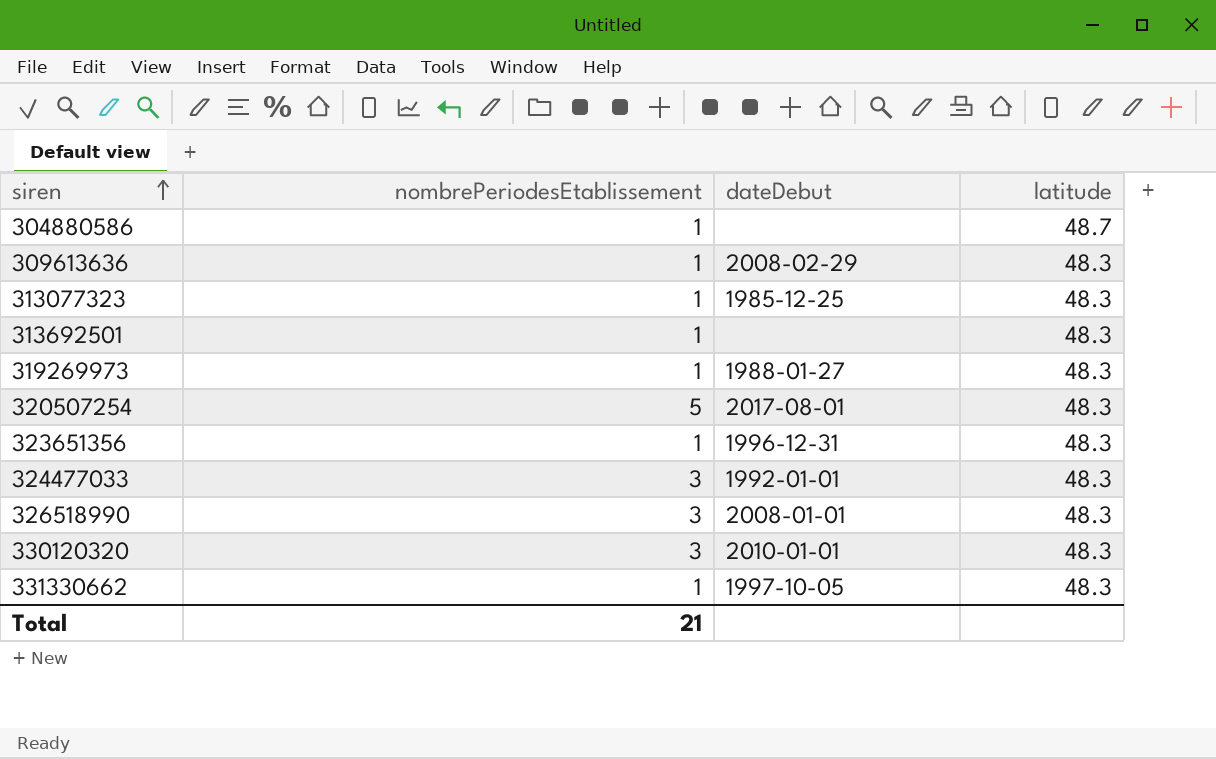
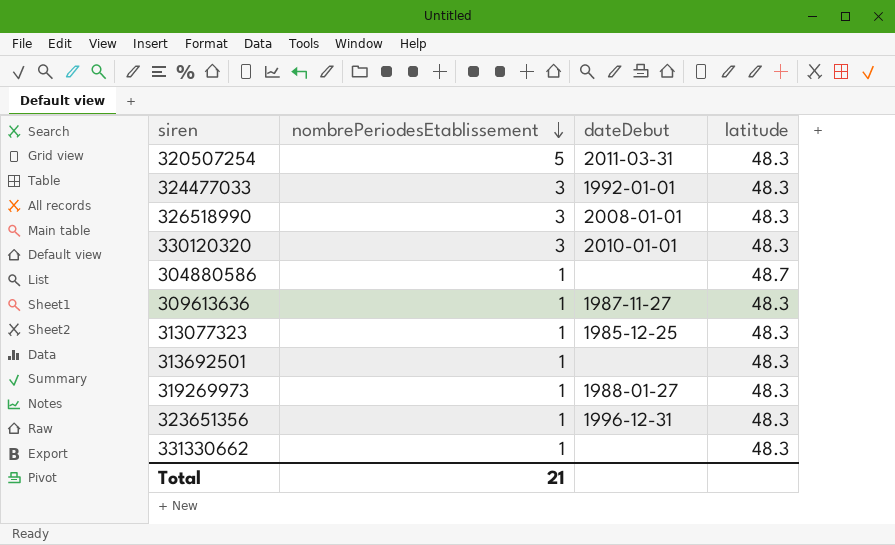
row order: siren ascending -> nombrePeriodesEtablissement descending
320507254 | dateDebut: 2017-08-01 -> 2011-03-31
309613636 | dateDebut: 2008-02-29 -> 1987-11-27
331330662 | dateDebut: 1997-10-05 -> none

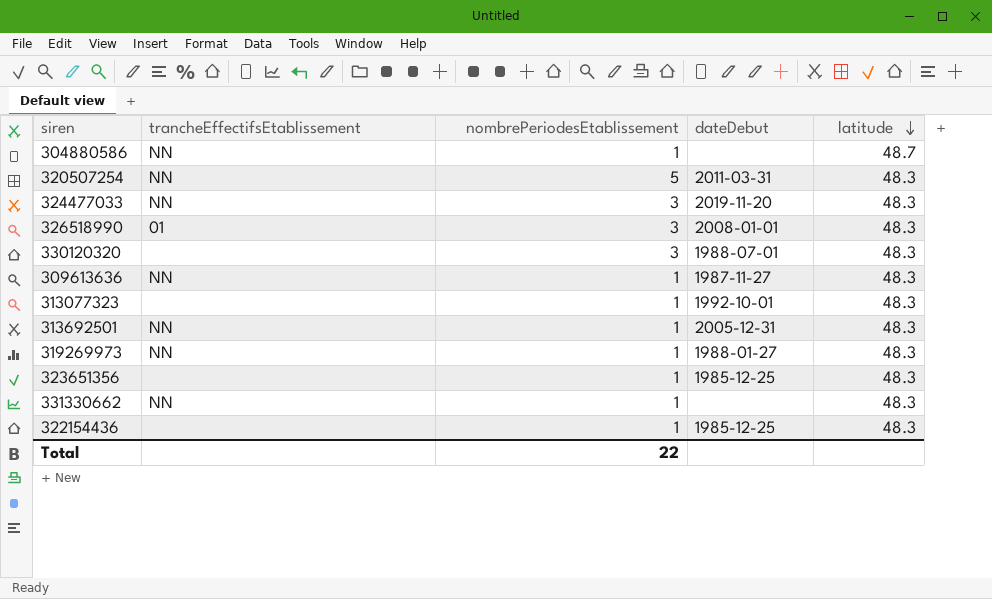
row order: nombrePeriodesEtablissement descending -> latitude descending
column trancheEffectifsEtablissement | position: none -> 2
324477033 | dateDebut: 1992-01-01 -> 2019-11-20
330120320 | dateDebut: 2010-01-01 -> 1988-07-01
313077323 | dateDebut: 1985-12-25 -> 1992-10-01
313692501 | dateDebut: none -> 2005-12-31
323651356 | dateDebut: 1996-12-31 -> 1985-12-25
row 322154436: none -> none | 1 | 1985-12-25 | 48.3
Total | nombrePeriodesEtablissement: 21 -> 22

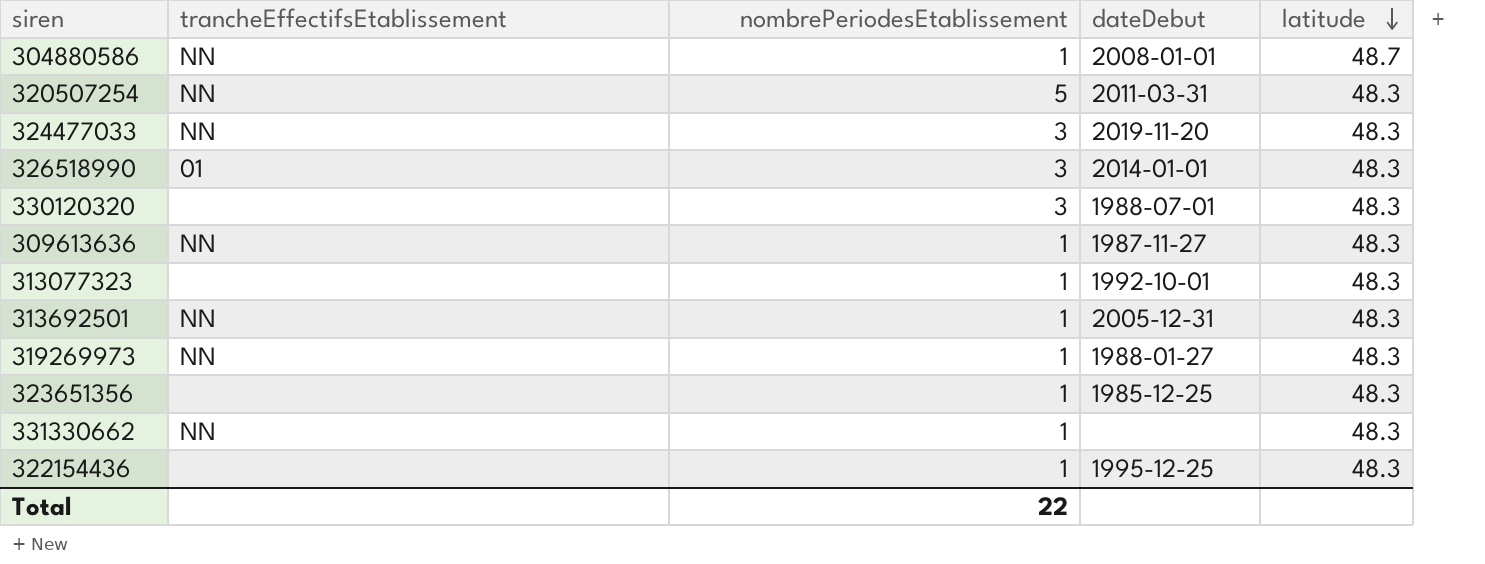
304880586 | dateDebut: none -> 2008-01-01
326518990 | dateDebut: 2008-01-01 -> 2014-01-01
322154436 | dateDebut: 1985-12-25 -> 1995-12-25

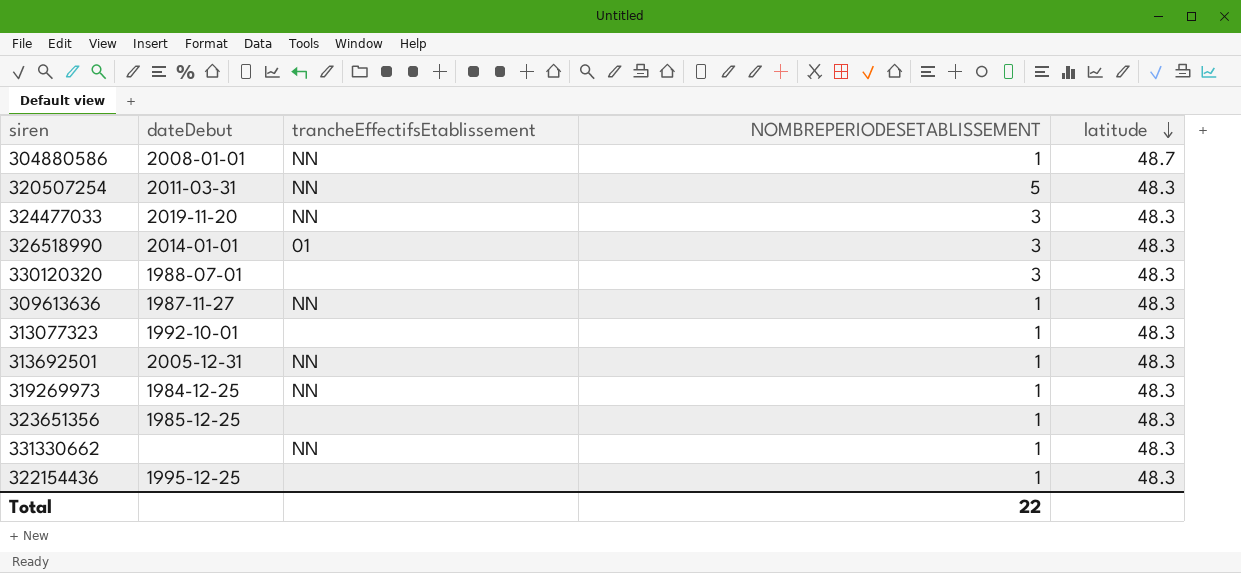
column dateDebut | position: 4 -> 2
column name: nombrePeriodesEtablissement -> NOMBREPERIODESETABLISSEMENT
319269973 | dateDebut: 1988-01-27 -> 1984-12-25

